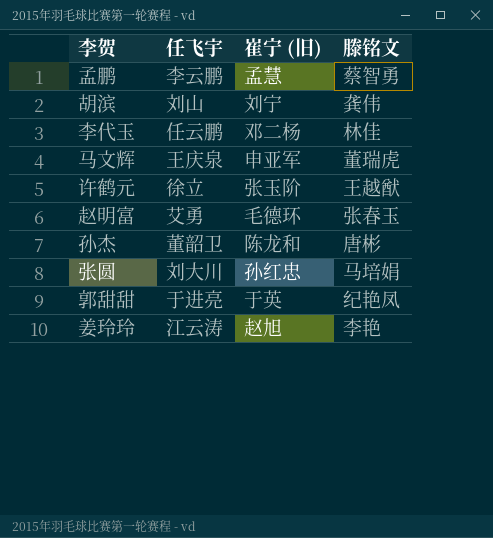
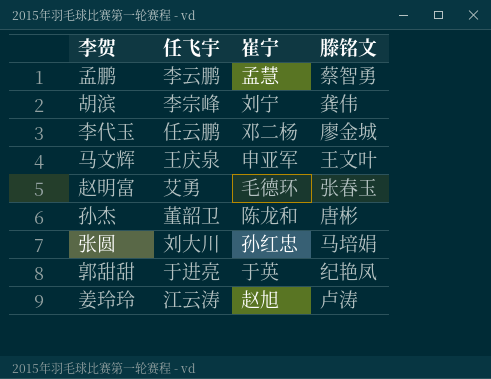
column name: 崔宁 (旧) -> 崔宁
row 许鹤元: 徐立 | 张玉阶 | 王越猷 -> none
胡滨 | 任飞宇: 刘山 -> 李宗峰
李代玉 | 滕铭文: 林佳 -> 廖金城
马文辉 | 滕铭文: 董瑞虎 -> 王文叶
姜玲玲 | 滕铭文: 李艳 -> 卢涛

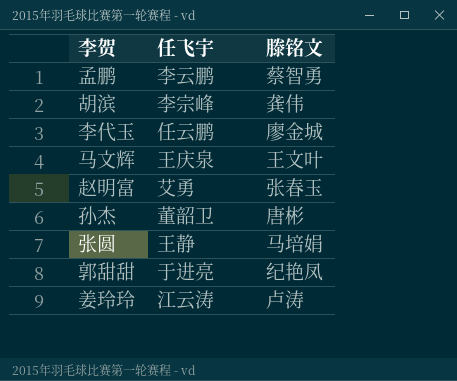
column 崔宁 | position: 3 -> none
张圆 | 任飞宇: 刘大川 -> 王静

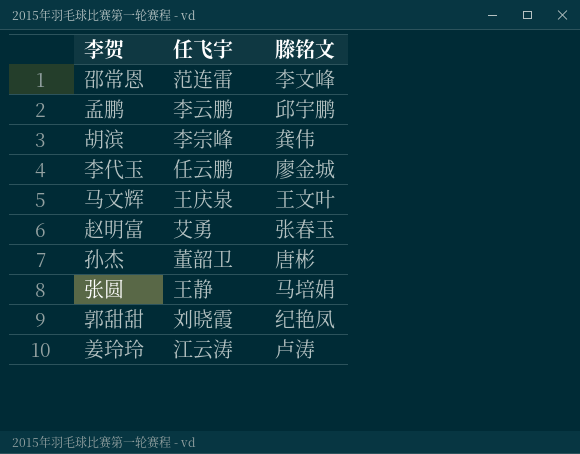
row 邵常恩: none -> 范连雷 | 李文峰
孟鹏 | 滕铭文: 蔡智勇 -> 邱宇鹏
郭甜甜 | 任飞宇: 于进亮 -> 刘晓霞

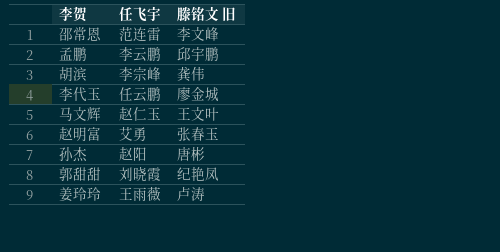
column name: 滕铭文 -> 滕铭文 旧
row 张圆: 王静 | 马培娟 -> none
马文辉 | 任飞宇: 王庆泉 -> 赵仁玉
孙杰 | 任飞宇: 董韶卫 -> 赵阳
姜玲玲 | 任飞宇: 江云涛 -> 王雨薇

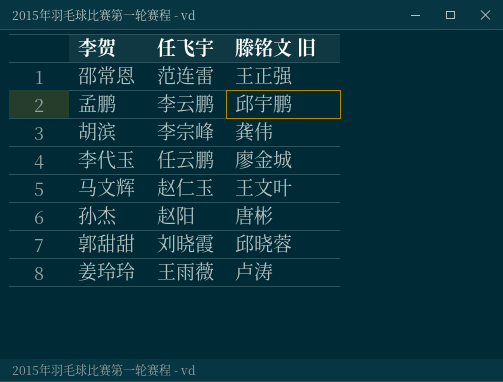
row 赵明富: 艾勇 | 张春玉 -> none
邵常恩 | 滕铭文 旧: 李文峰 -> 王正强
郭甜甜 | 滕铭文 旧: 纪艳凤 -> 邱晓蓉

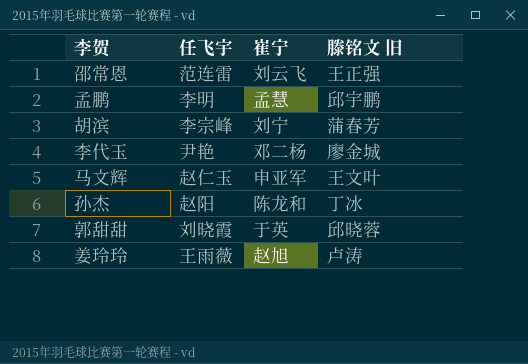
column 崔宁 | position: none -> 3
孟鹏 | 任飞宇: 李云鹏 -> 李明
胡滨 | 滕铭文 旧: 龚伟 -> 蒲春芳
李代玉 | 任飞宇: 任云鹏 -> 尹艳
孙杰 | 滕铭文 旧: 唐彬 -> 丁冰

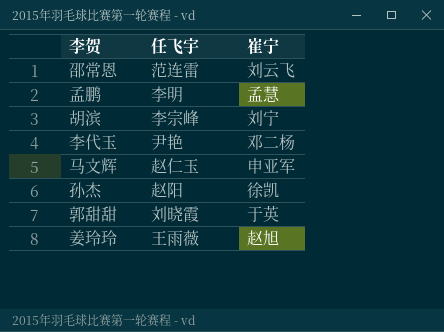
column 滕铭文 旧 | position: 4 -> none
孙杰 | 崔宁: 陈龙和 -> 徐凯

